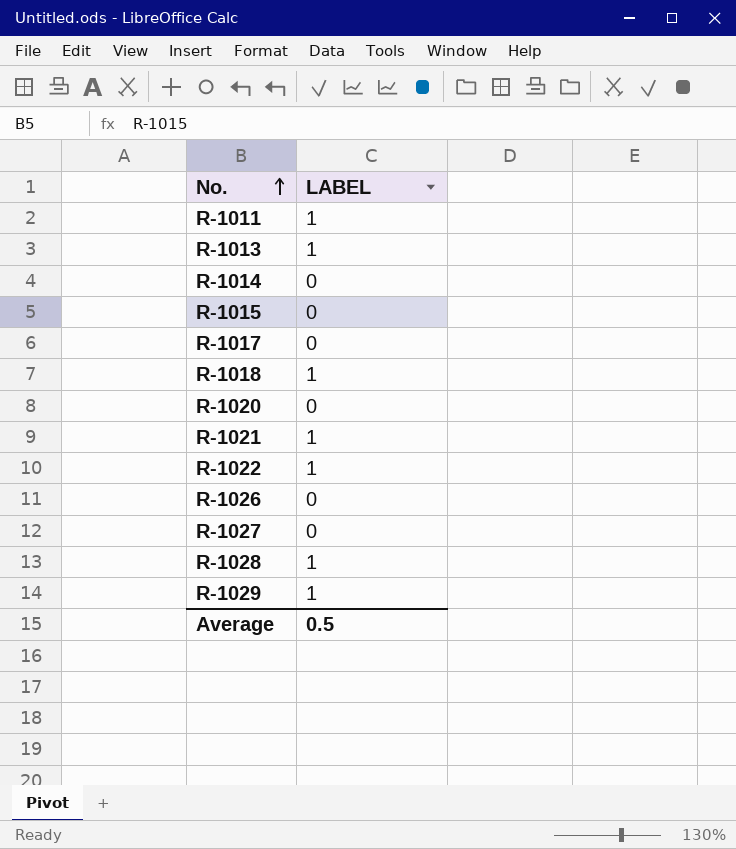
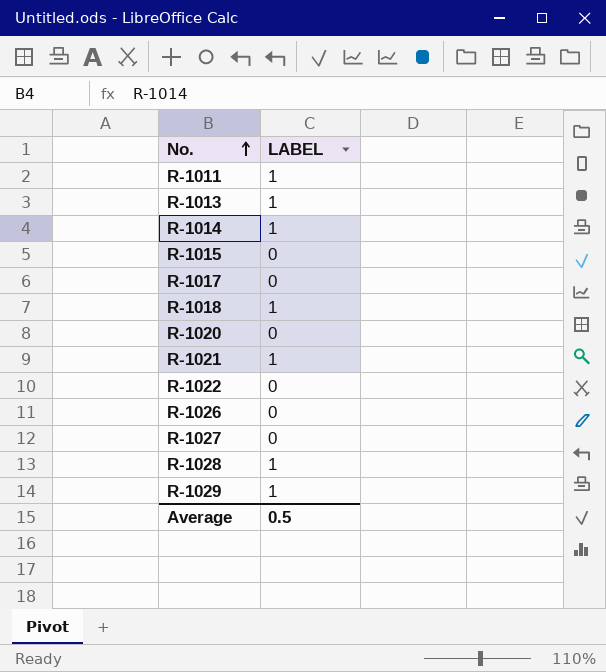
R-1014 | LABEL: 0 -> 1
R-1022 | LABEL: 1 -> 0

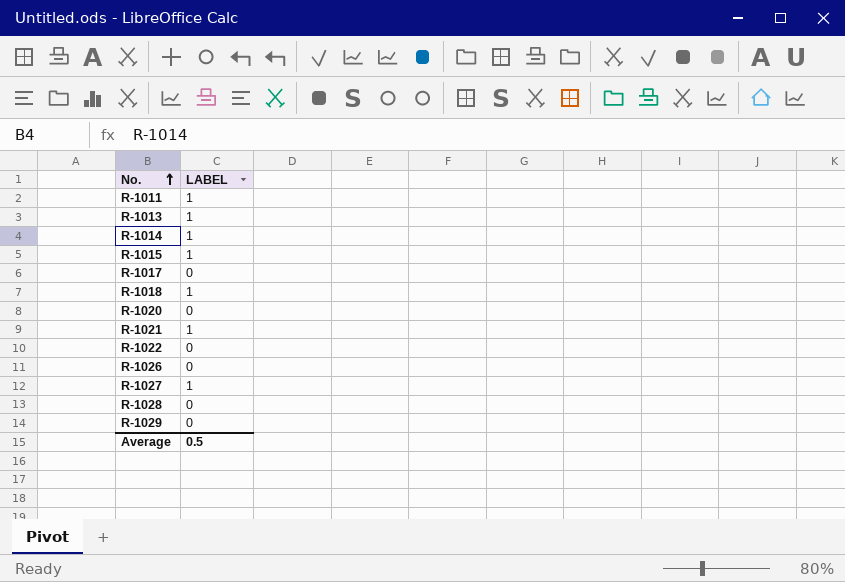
R-1015 | LABEL: 0 -> 1
R-1027 | LABEL: 0 -> 1
R-1028 | LABEL: 1 -> 0
R-1029 | LABEL: 1 -> 0

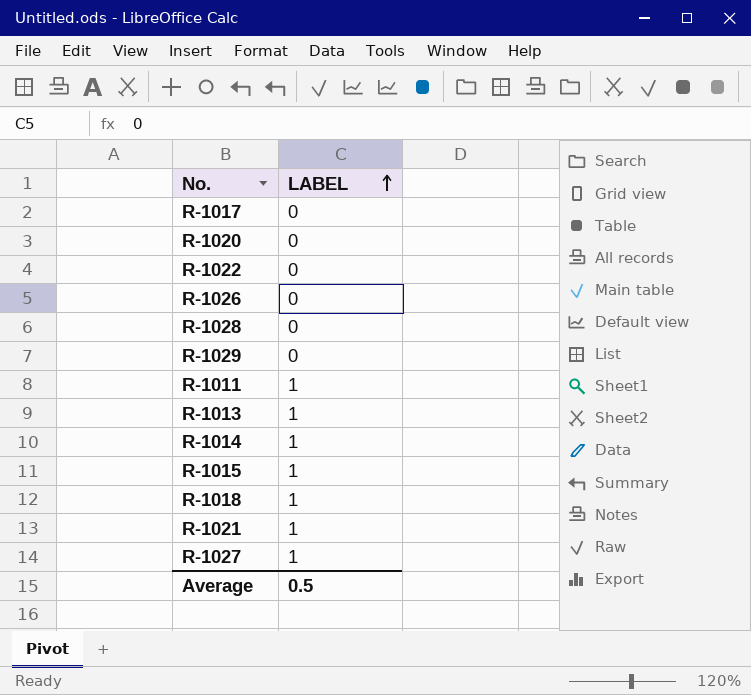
row order: No. ascending -> LABEL ascending

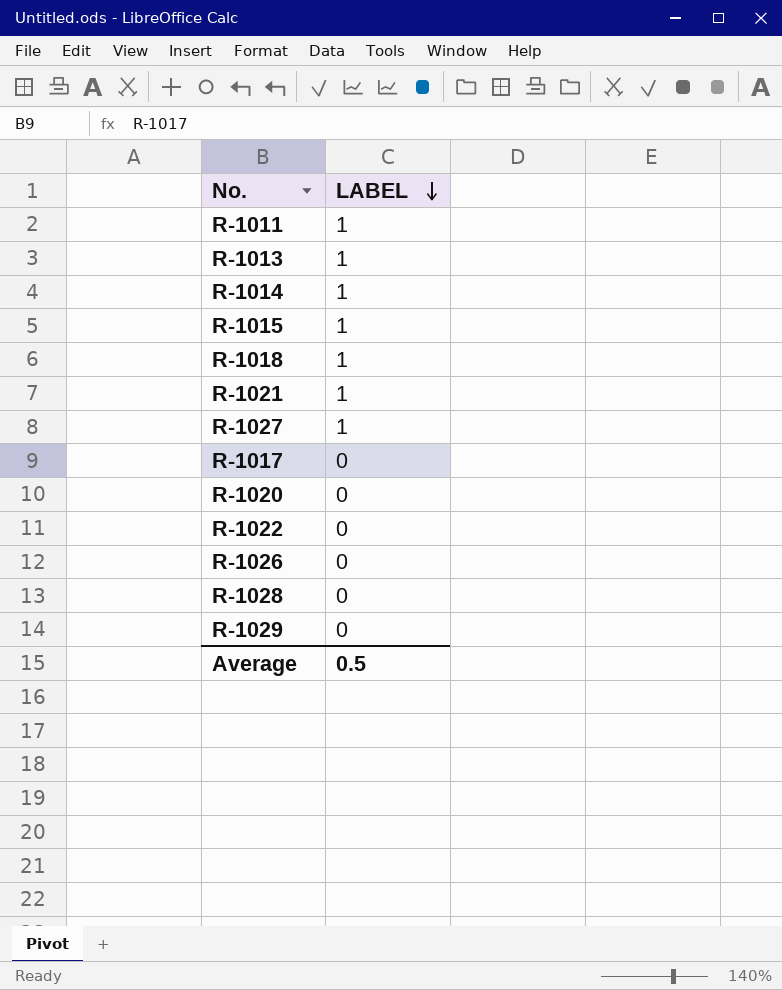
row order: LABEL ascending -> LABEL descending

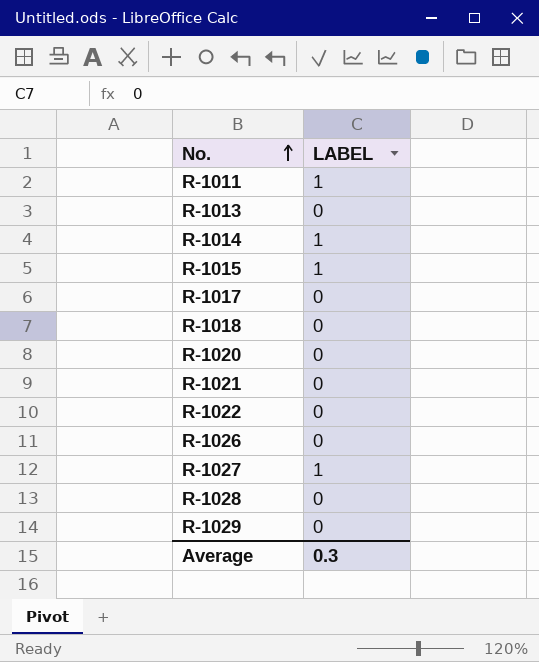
row order: LABEL descending -> No. ascending
R-1013 | LABEL: 1 -> 0
R-1018 | LABEL: 1 -> 0
R-1021 | LABEL: 1 -> 0
Average | LABEL: 0.5 -> 0.3

